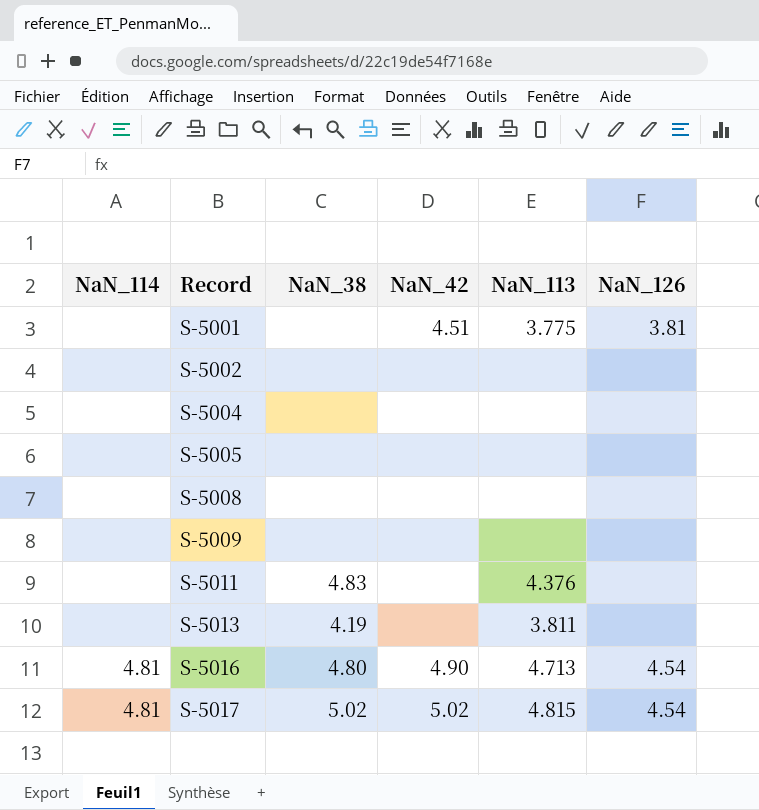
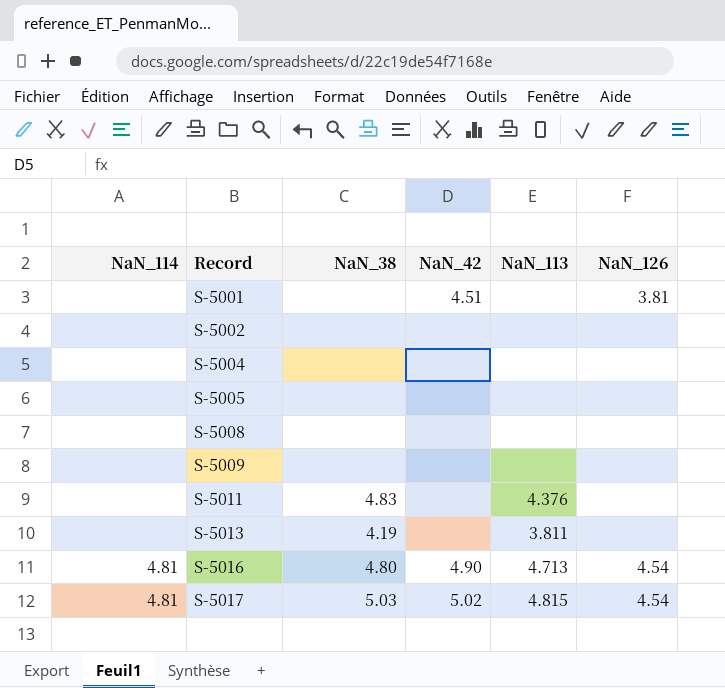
S-5001 | NaN_113: 3.775 -> none
S-5017 | NaN_38: 5.02 -> 5.03

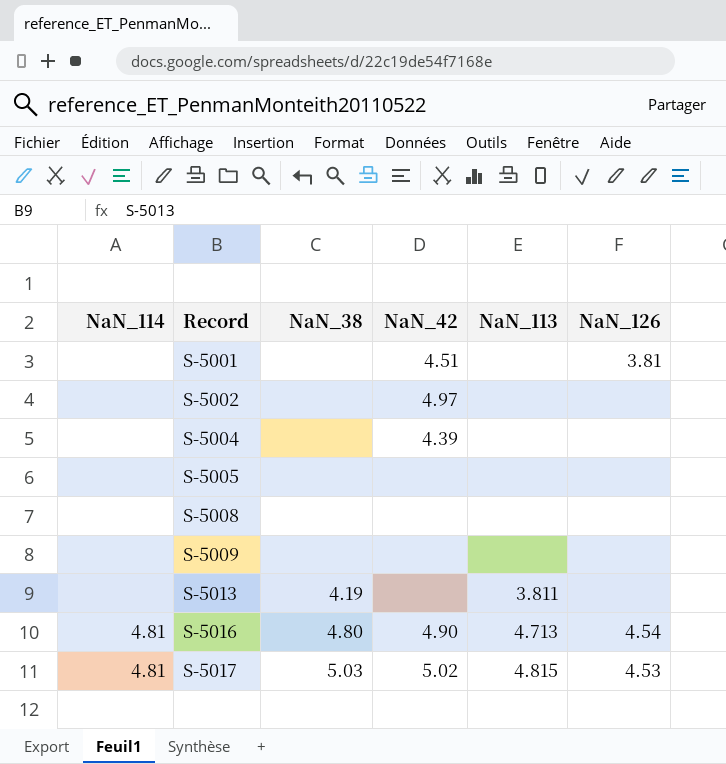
row S-5011: none | 4.83 | none | 4.376 | none -> none
S-5002 | NaN_42: none -> 4.97
S-5004 | NaN_42: none -> 4.39
S-5017 | NaN_126: 4.54 -> 4.53

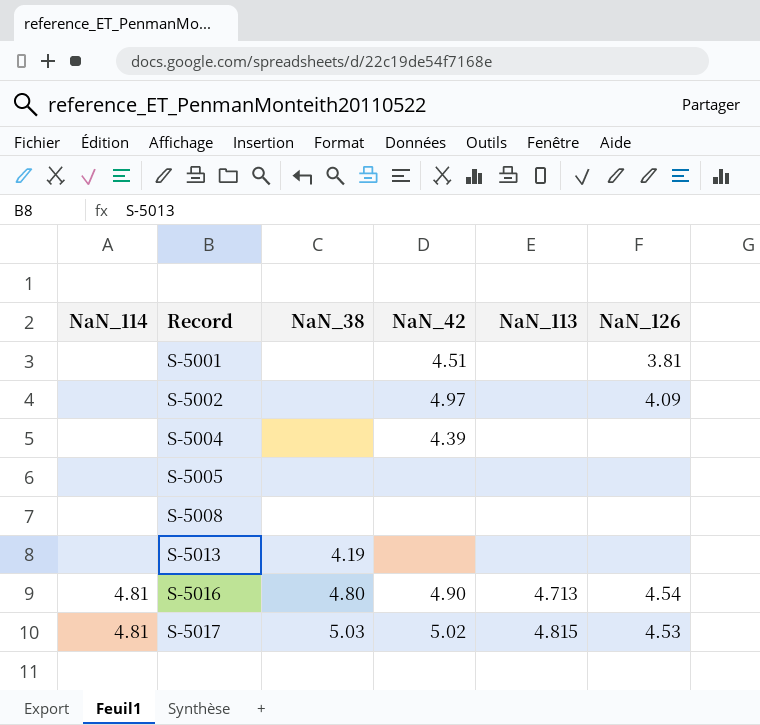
row S-5009: none | none | none | none | none -> none
S-5002 | NaN_126: none -> 4.09
S-5013 | NaN_113: 3.811 -> none

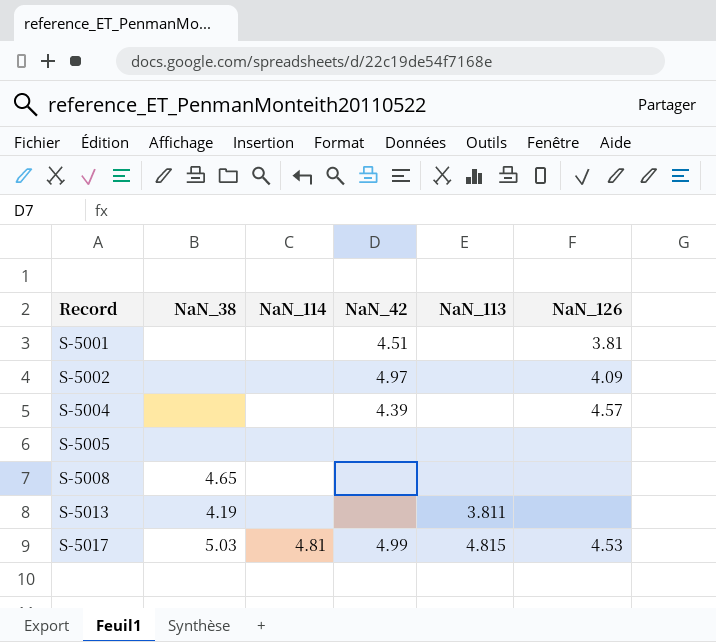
column NaN_114 | position: 1 -> 3
row S-5016: 4.81 | 4.80 | 4.90 | 4.713 | 4.54 -> none
S-5004 | NaN_126: none -> 4.57
S-5008 | NaN_38: none -> 4.65
S-5013 | NaN_113: none -> 3.811
S-5017 | NaN_42: 5.02 -> 4.99

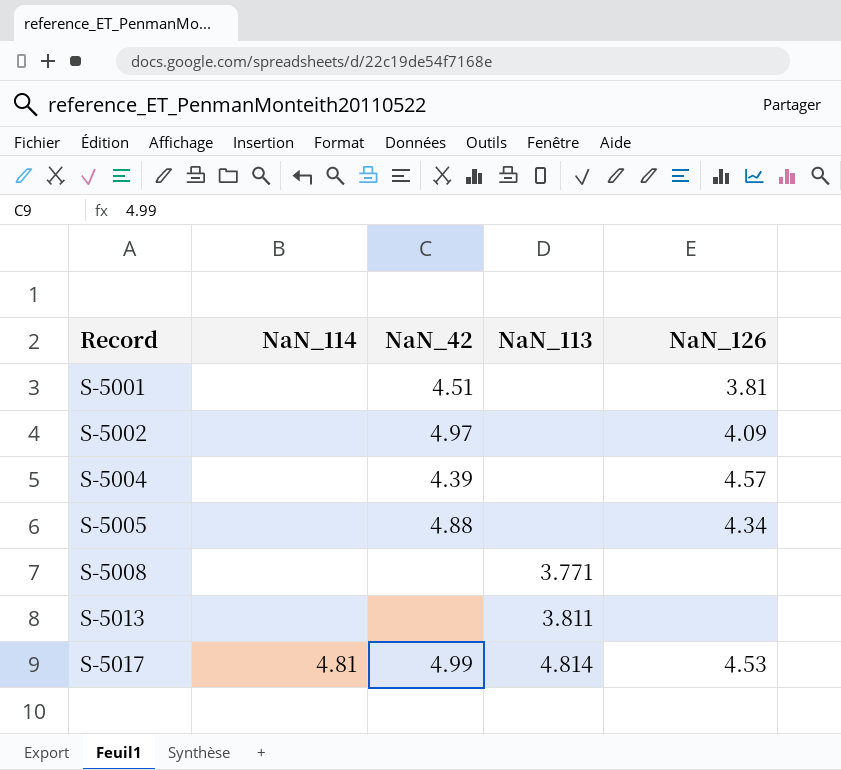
column NaN_38 | position: 2 -> none
S-5005 | NaN_42: none -> 4.88
S-5005 | NaN_126: none -> 4.34
S-5008 | NaN_113: none -> 3.771
S-5017 | NaN_113: 4.815 -> 4.814

